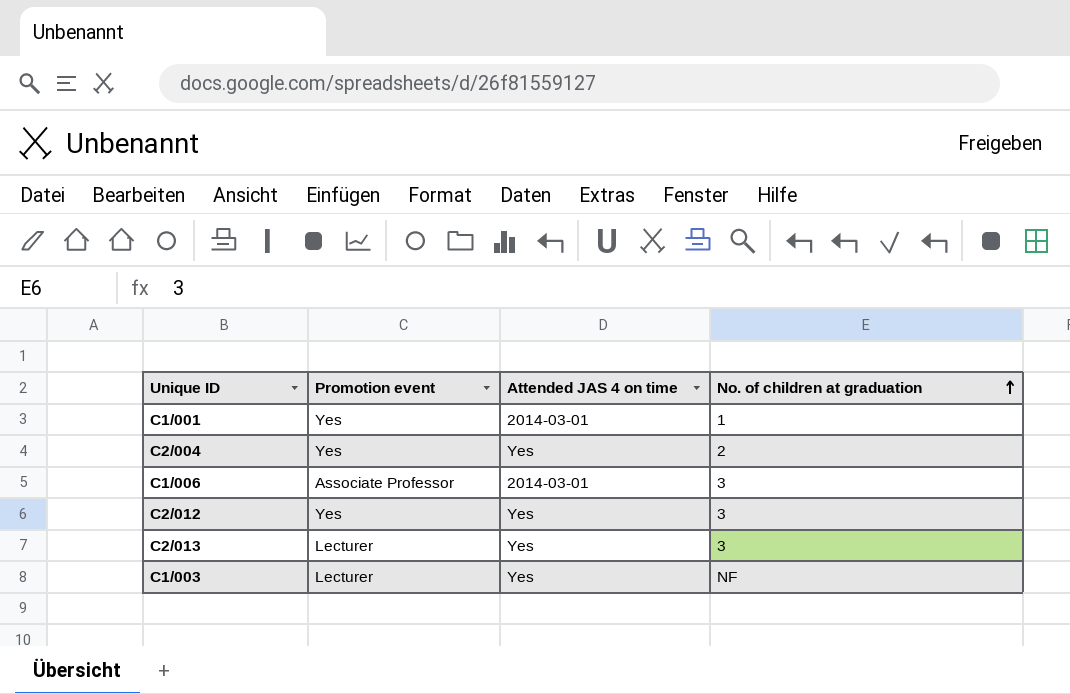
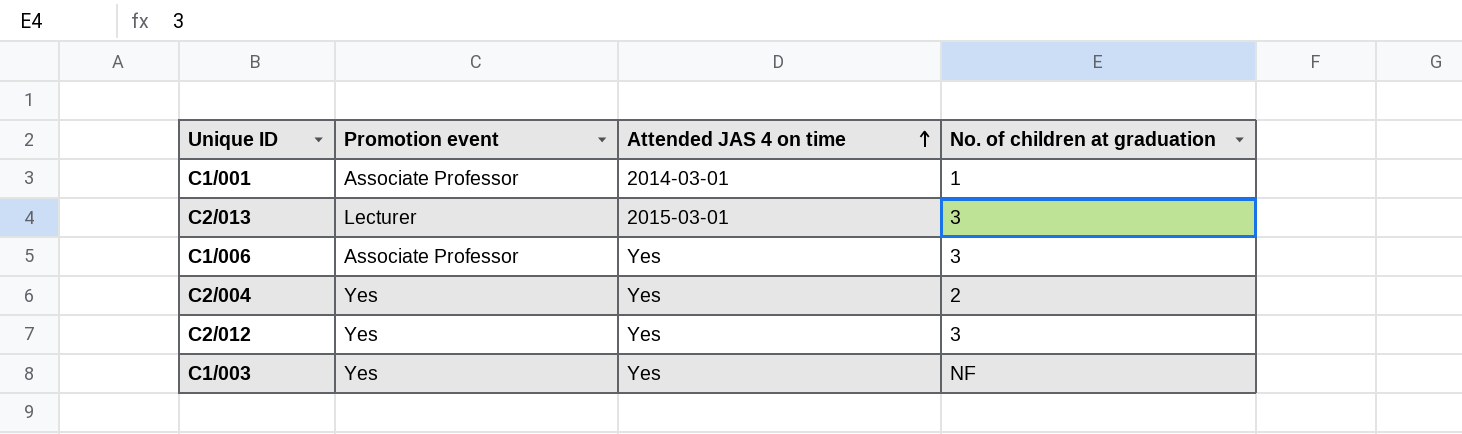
row order: No. of children at graduation ascending -> Attended JAS 4 on time ascending
C1/001 | Promotion event: Yes -> Associate Professor
C2/013 | Attended JAS 4 on time: Yes -> 2015-03-01
C1/006 | Attended JAS 4 on time: 2014-03-01 -> Yes
C1/003 | Promotion event: Lecturer -> Yes

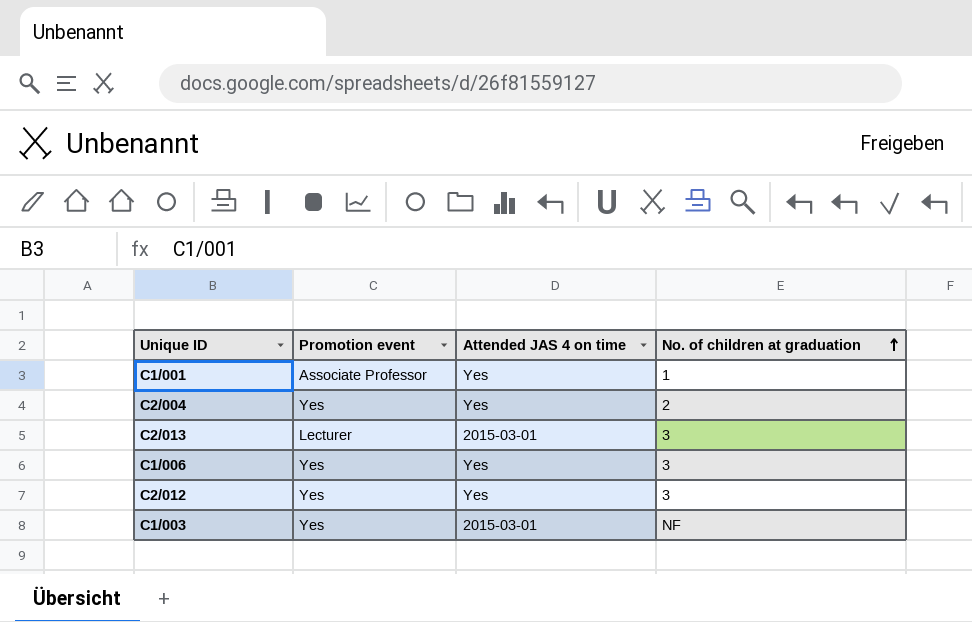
row order: Attended JAS 4 on time ascending -> No. of children at graduation ascending
C1/001 | Attended JAS 4 on time: 2014-03-01 -> Yes
C1/006 | Promotion event: Associate Professor -> Yes
C1/003 | Attended JAS 4 on time: Yes -> 2015-03-01

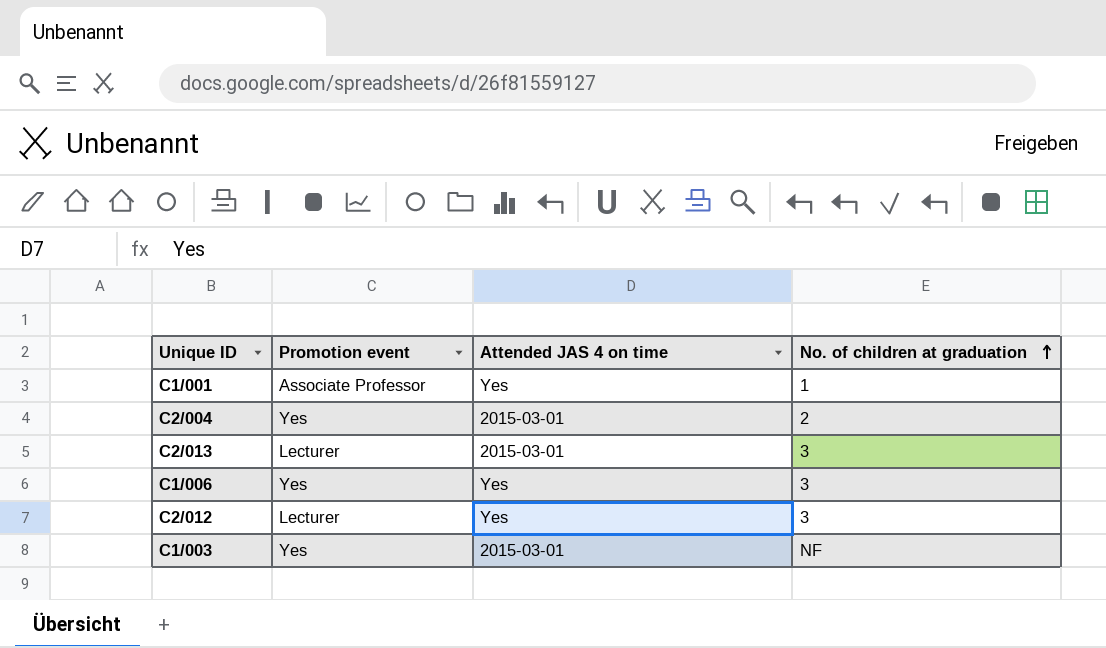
C2/004 | Attended JAS 4 on time: Yes -> 2015-03-01
C2/012 | Promotion event: Yes -> Lecturer

